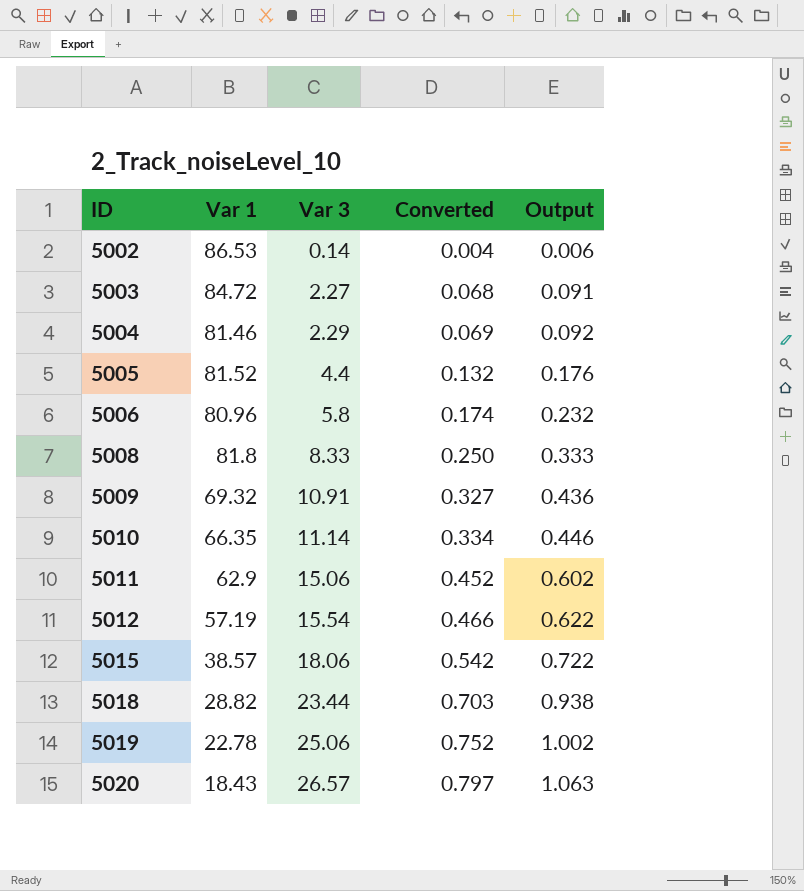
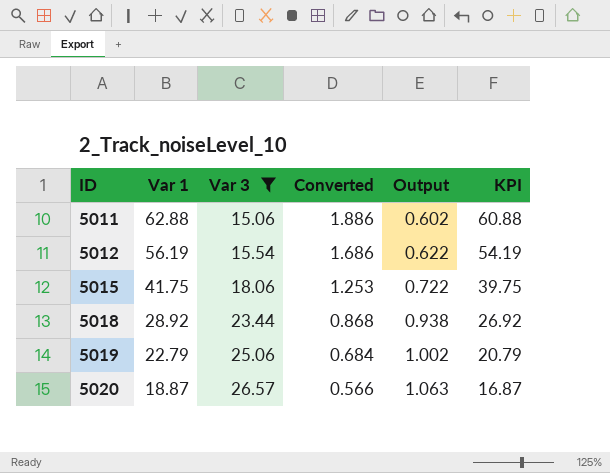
filter: none -> Var 3 >= 15.06
column Converted | formula: [Var 3] * 0.03 -> [Var 1] * 0.03
column KPI | formula: none -> [Var 1] - 2
5011 | Var 1: 62.9 -> 62.88
5012 | Var 1: 57.19 -> 56.19
5015 | Var 1: 38.57 -> 41.75
5018 | Var 1: 28.82 -> 28.92
5019 | Var 1: 22.78 -> 22.79
5020 | Var 1: 18.43 -> 18.87

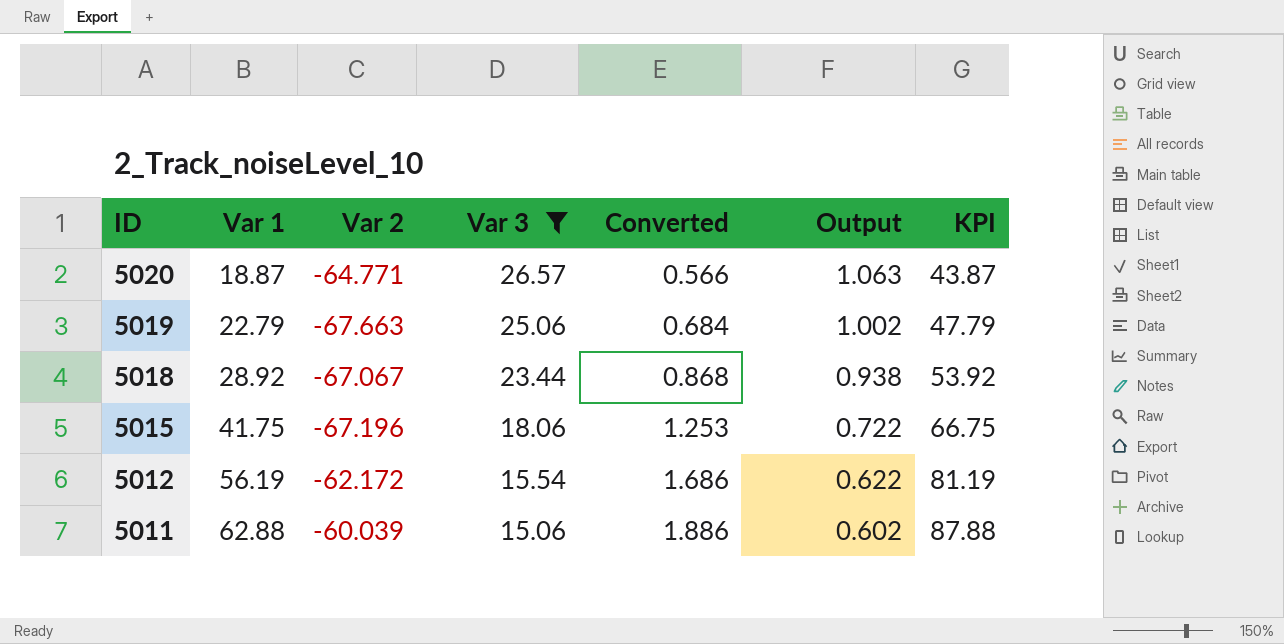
row order: ID ascending -> ID descending
column Var 2 | position: none -> 3
column KPI | formula: [Var 1] - 2 -> [Var 1] + 25

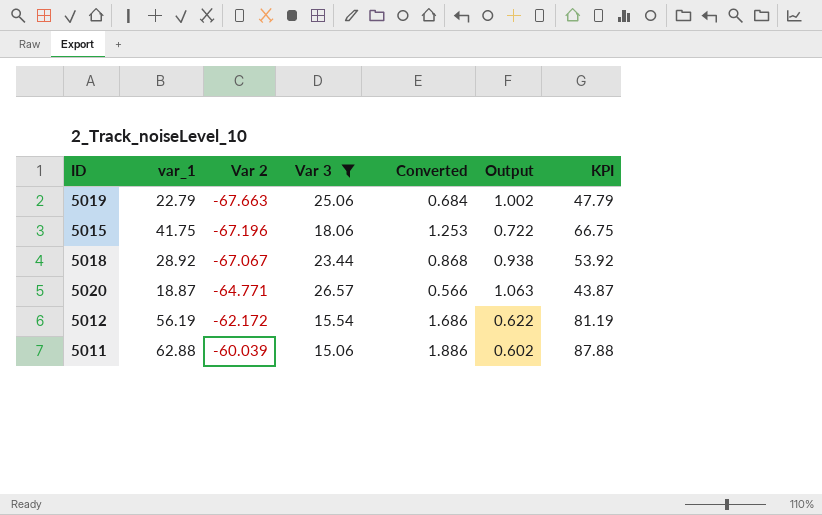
row order: ID descending -> Var 2 ascending
column name: Var 1 -> var_1

